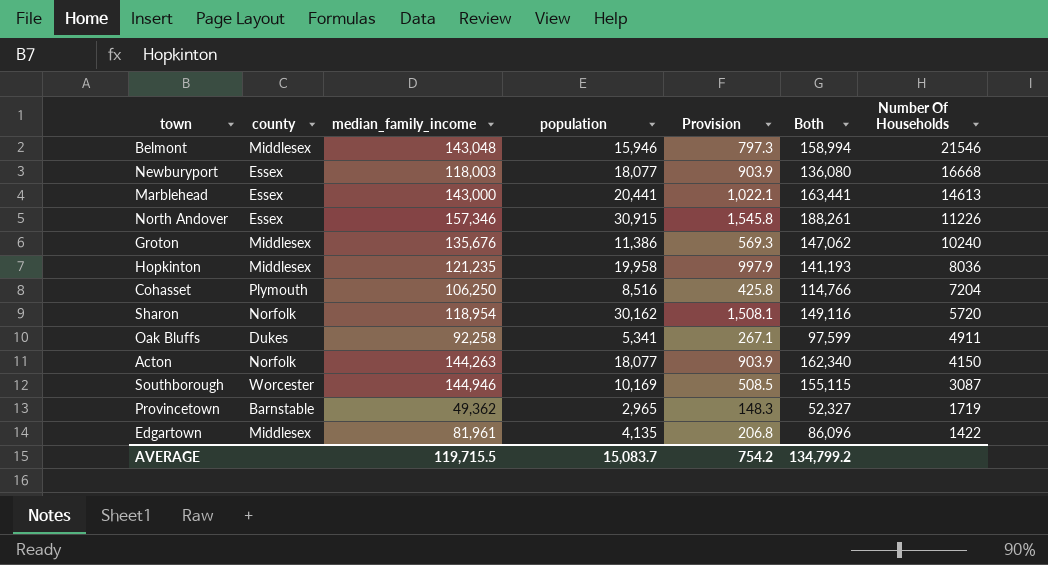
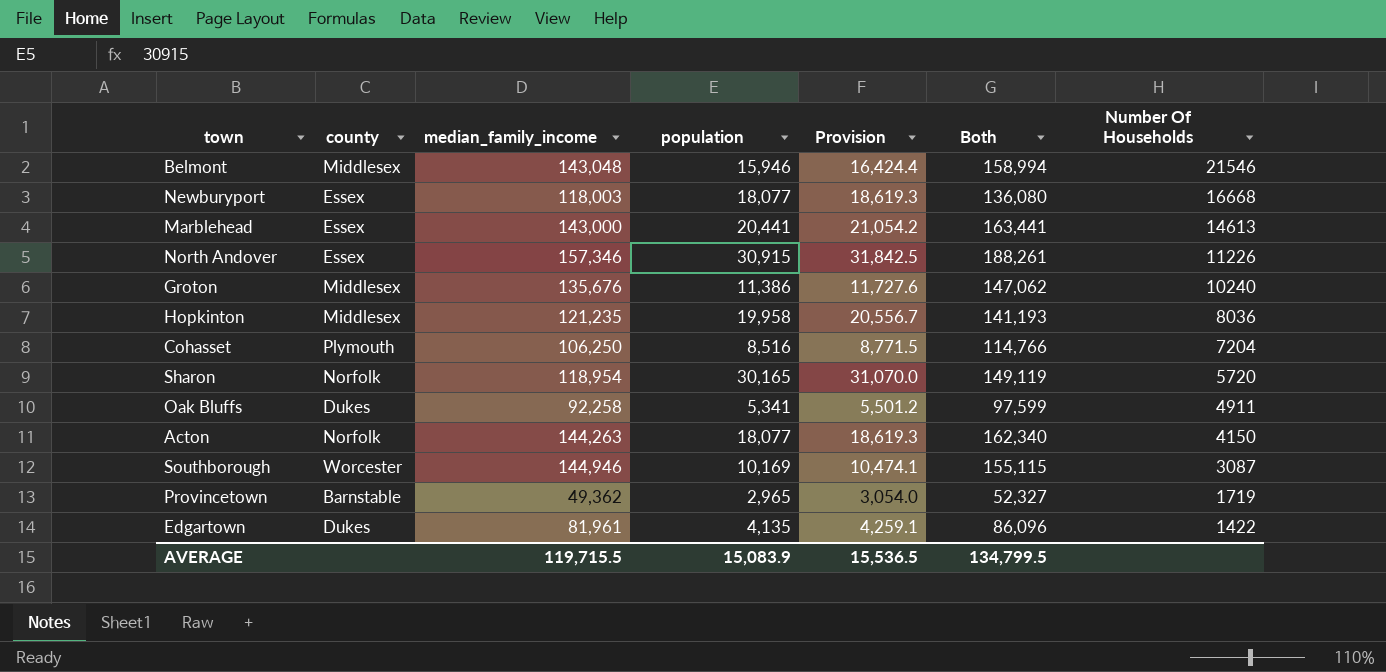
column Provision | formula: [population] * 0.05 -> [population] * 1.03
Sharon | population: 30,162 -> 30,165
Sharon | Both: 149,116 -> 149,119
Edgartown | county: Middlesex -> Dukes
AVERAGE | population: 15,083.7 -> 15,083.9
AVERAGE | Provision: 754.2 -> 15,536.5
AVERAGE | Both: 134,799.2 -> 134,799.5

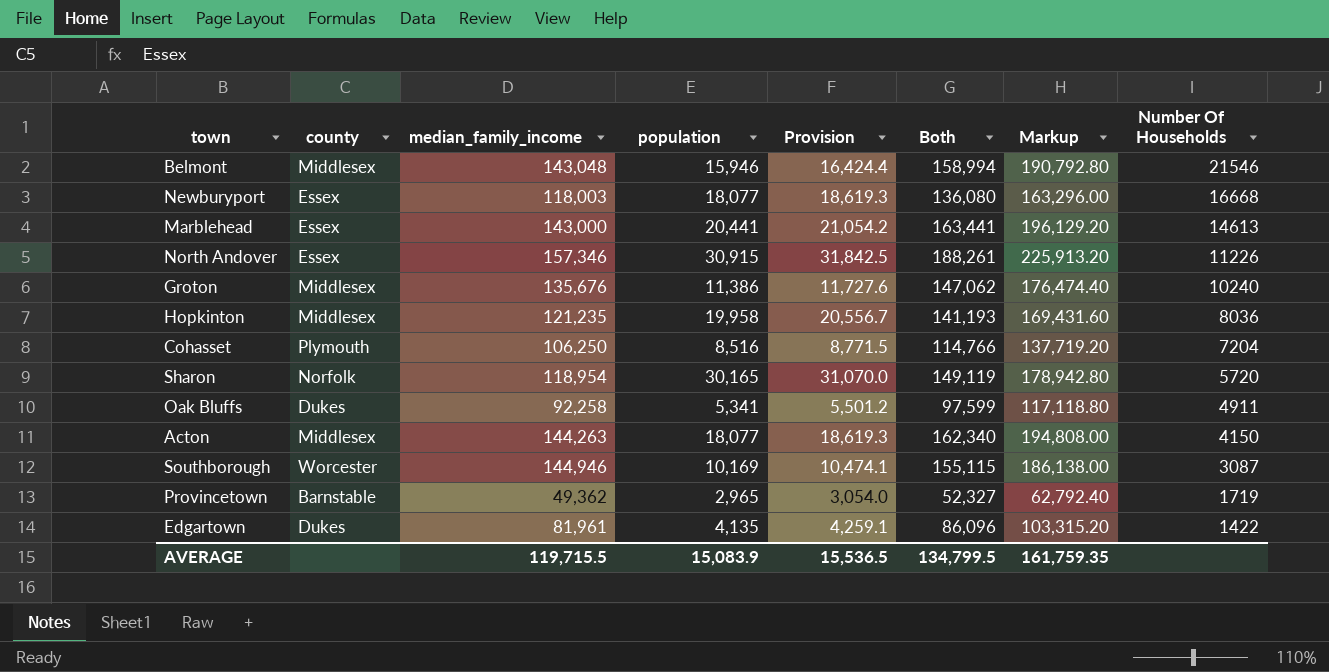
column Markup | formula: none -> [Both] * 1.2
Acton | county: Norfolk -> Middlesex

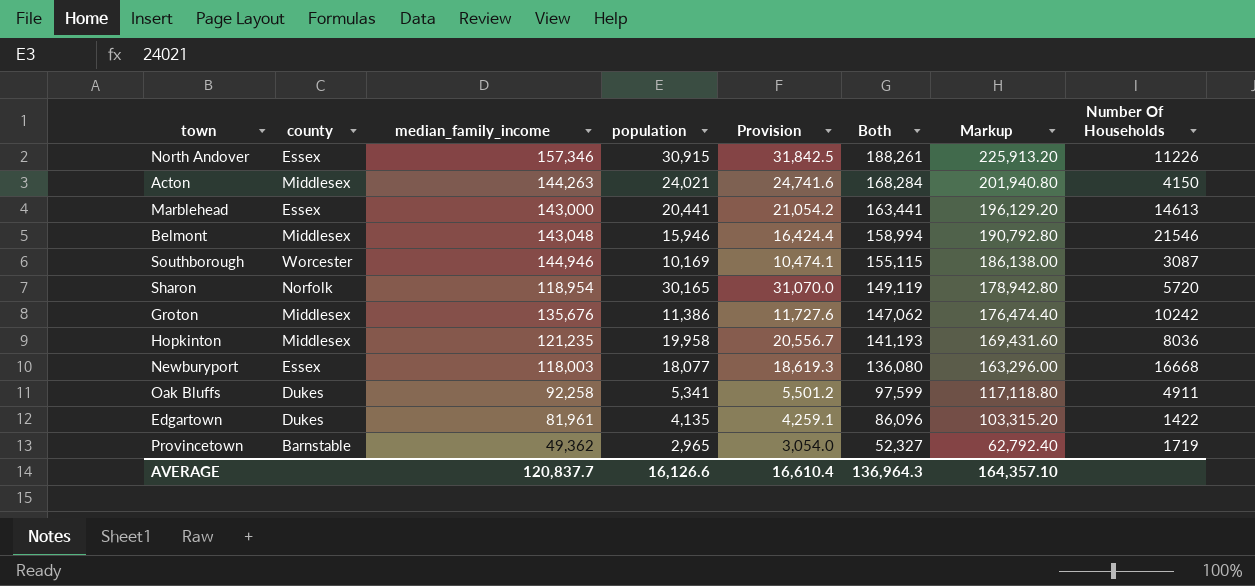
row order: Number Of Households descending -> Both descending
row Cohasset: Plymouth | 106,250 | 8,516 | 8,771.5 | 114,766 | 137,719.20 | 7204 -> none
Acton | population: 18,077 -> 24,021
Acton | Provision: 18,619.3 -> 24,741.6
Acton | Both: 162,340 -> 168,284
Acton | Markup: 194,808.00 -> 201,940.80
Groton | Number Of Households: 10240 -> 10242
AVERAGE | median_family_income: 119,715.5 -> 120,837.7
AVERAGE | population: 15,083.9 -> 16,126.6
AVERAGE | Provision: 15,536.5 -> 16,610.4
AVERAGE | Both: 134,799.5 -> 136,964.3
AVERAGE | Markup: 161,759.35 -> 164,357.10

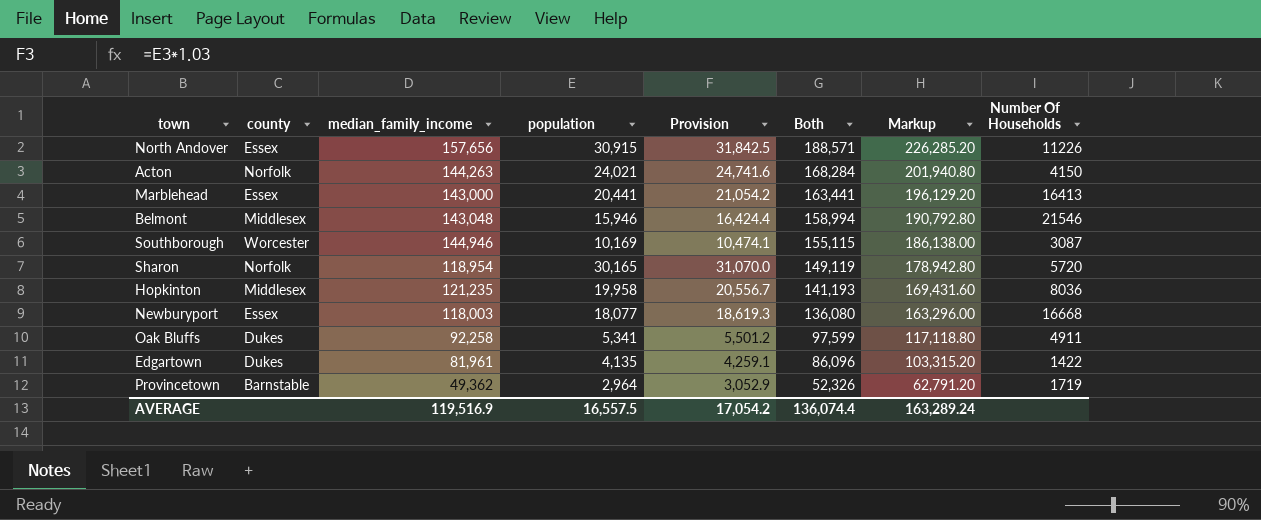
row Groton: Middlesex | 135,676 | 11,386 | 11,727.6 | 147,062 | 176,474.40 | 10242 -> none
North Andover | median_family_income: 157,346 -> 157,656
North Andover | Both: 188,261 -> 188,571
North Andover | Markup: 225,913.20 -> 226,285.20
Acton | county: Middlesex -> Norfolk
Marblehead | Number Of Households: 14613 -> 16413
Provincetown | population: 2,965 -> 2,964
Provincetown | Provision: 3,054.0 -> 3,052.9
Provincetown | Both: 52,327 -> 52,326
Provincetown | Markup: 62,792.40 -> 62,791.20
AVERAGE | median_family_income: 120,837.7 -> 119,516.9
AVERAGE | population: 16,126.6 -> 16,557.5
AVERAGE | Provision: 16,610.4 -> 17,054.2
AVERAGE | Both: 136,964.3 -> 136,074.4
AVERAGE | Markup: 164,357.10 -> 163,289.24

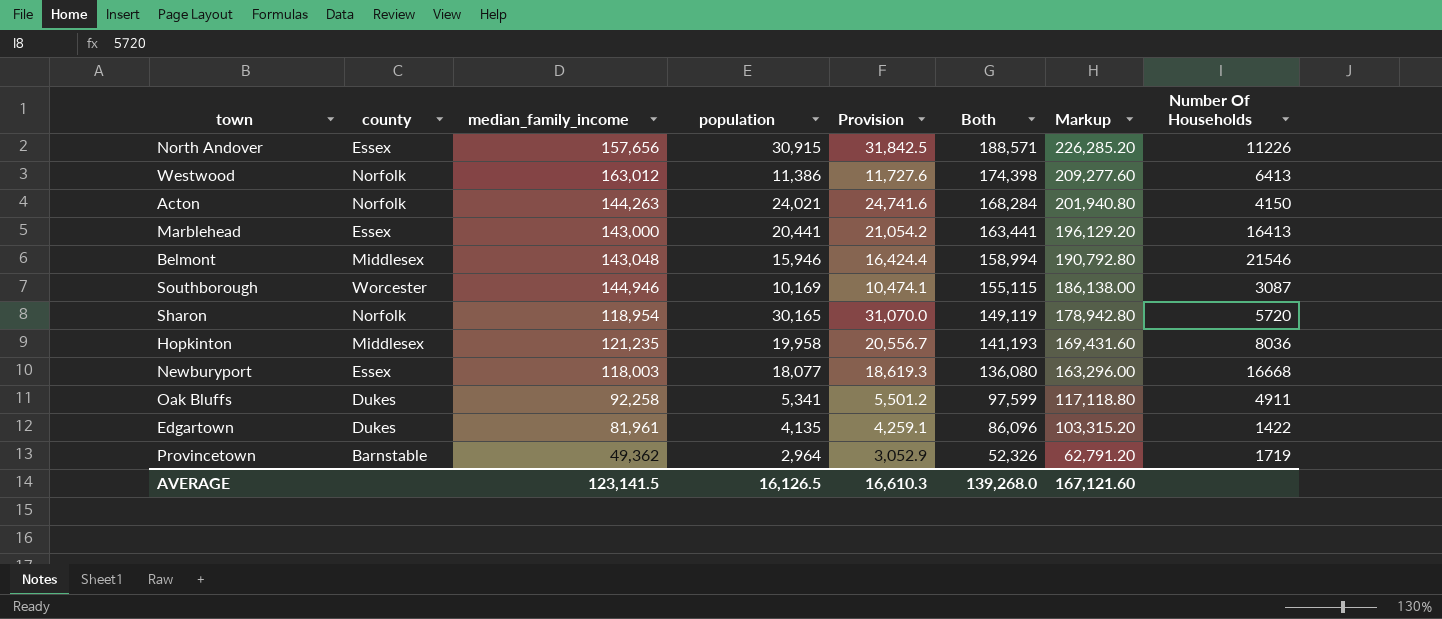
row Westwood: none -> Norfolk | 163,012 | 11,386 | 11,727.6 | 174,398 | 209,277.60 | 6413
AVERAGE | median_family_income: 119,516.9 -> 123,141.5
AVERAGE | population: 16,557.5 -> 16,126.5
AVERAGE | Provision: 17,054.2 -> 16,610.3
AVERAGE | Both: 136,074.4 -> 139,268.0
AVERAGE | Markup: 163,289.24 -> 167,121.60

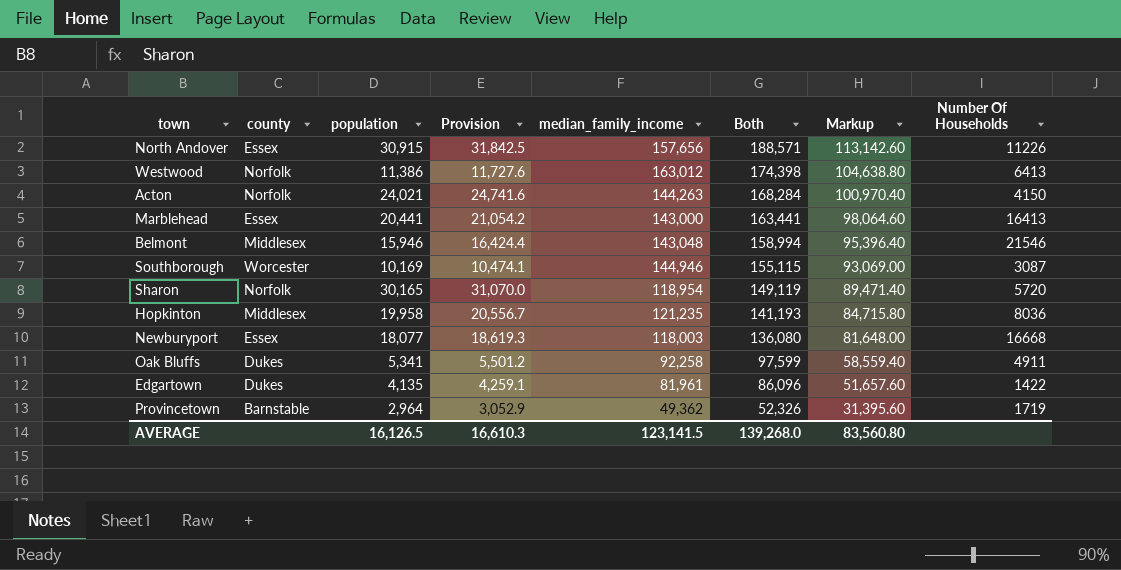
column median_family_income | position: 3 -> 5
column Markup | formula: [Both] * 1.2 -> [Both] * 0.6
AVERAGE | Markup: 167,121.60 -> 83,560.80

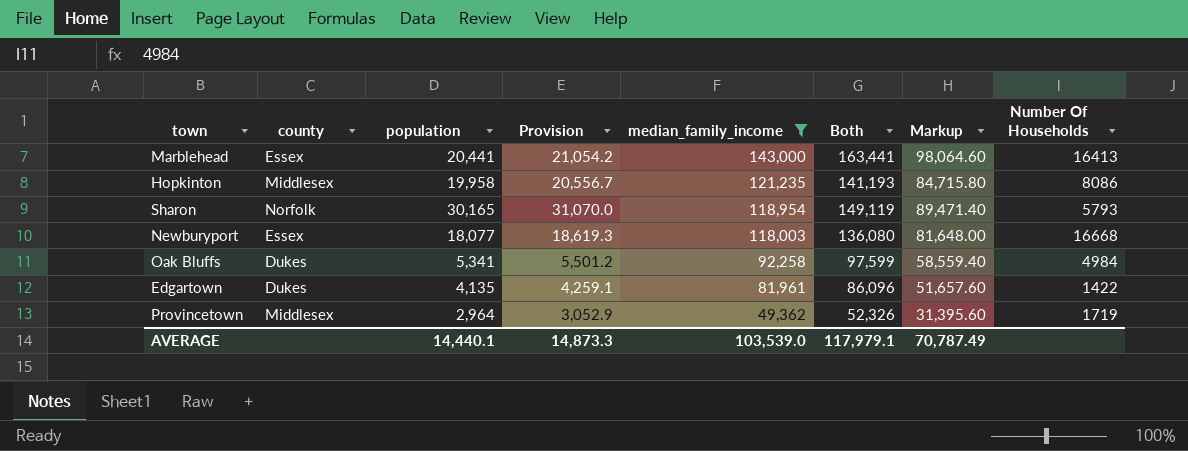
filter: none -> median_family_income <= 143,000
row order: Both descending -> median_family_income descending
Hopkinton | Number Of Households: 8036 -> 8086
Sharon | Number Of Households: 5720 -> 5793
Oak Bluffs | Number Of Households: 4911 -> 4984
Provincetown | county: Barnstable -> Middlesex
AVERAGE | population: 16,126.5 -> 14,440.1
AVERAGE | Provision: 16,610.3 -> 14,873.3
AVERAGE | median_family_income: 123,141.5 -> 103,539.0
AVERAGE | Both: 139,268.0 -> 117,979.1
AVERAGE | Markup: 83,560.80 -> 70,787.49

